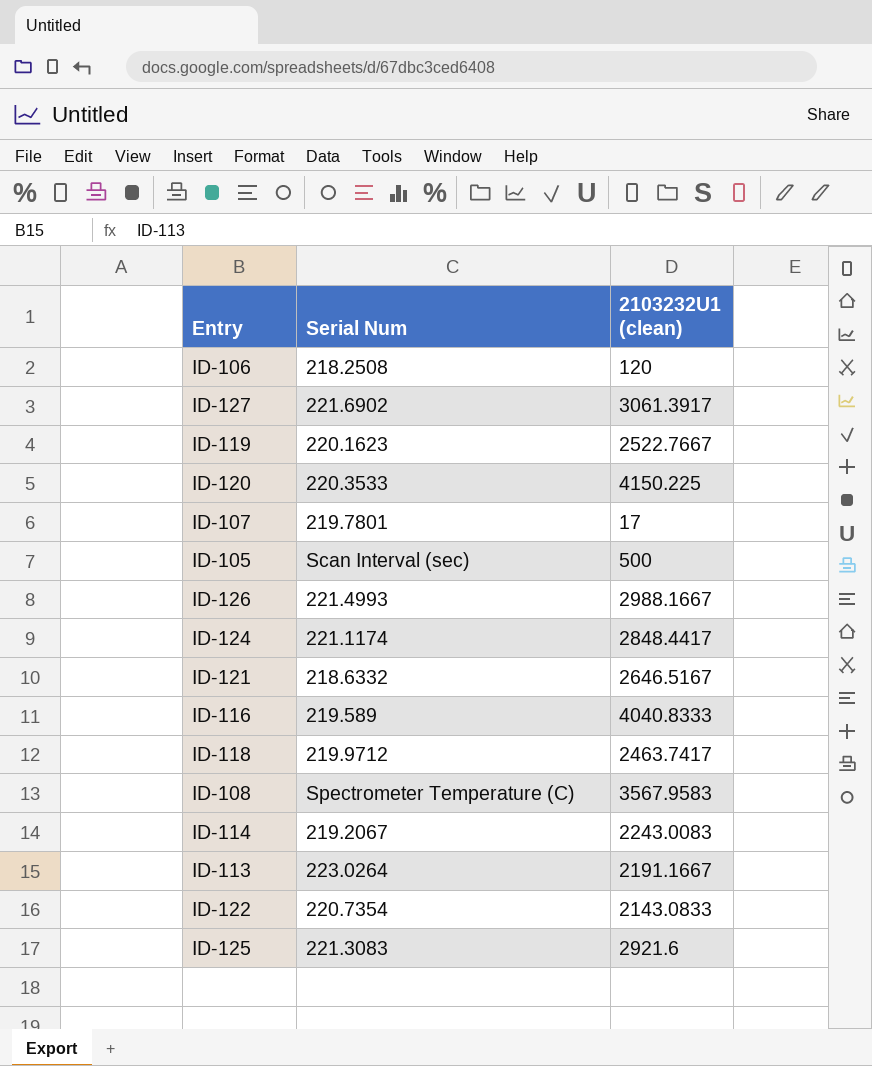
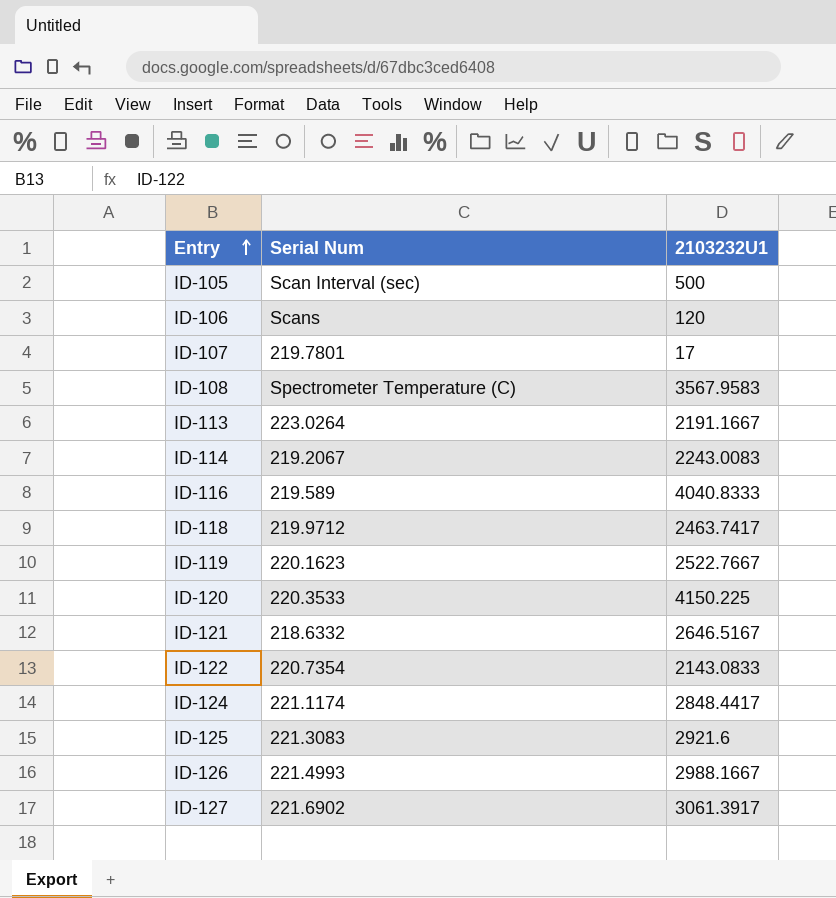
row order: none -> Entry ascending
column name: 2103232U1 (clean) -> 2103232U1
ID-106 | Serial Num: 218.2508 -> Scans

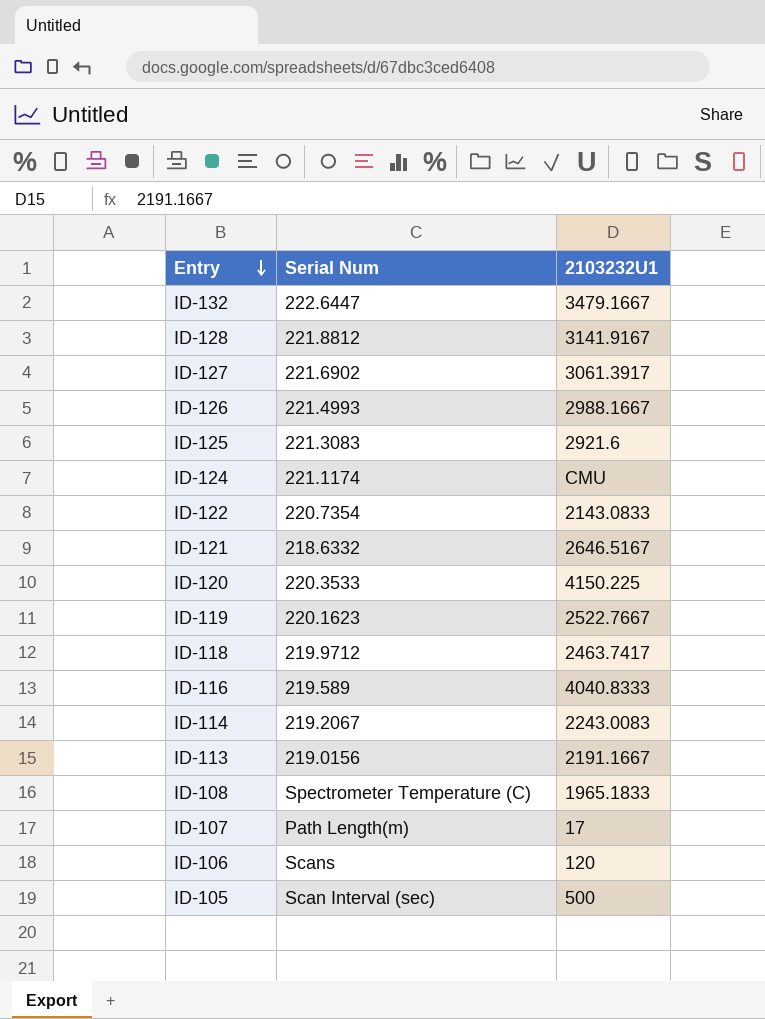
row order: Entry ascending -> Entry descending
row ID-132: none -> 222.6447 | 3479.1667
row ID-128: none -> 221.8812 | 3141.9167
ID-124 | 2103232U1: 2848.4417 -> CMU
ID-113 | Serial Num: 223.0264 -> 219.0156
ID-108 | 2103232U1: 3567.9583 -> 1965.1833
ID-107 | Serial Num: 219.7801 -> Path Length(m)

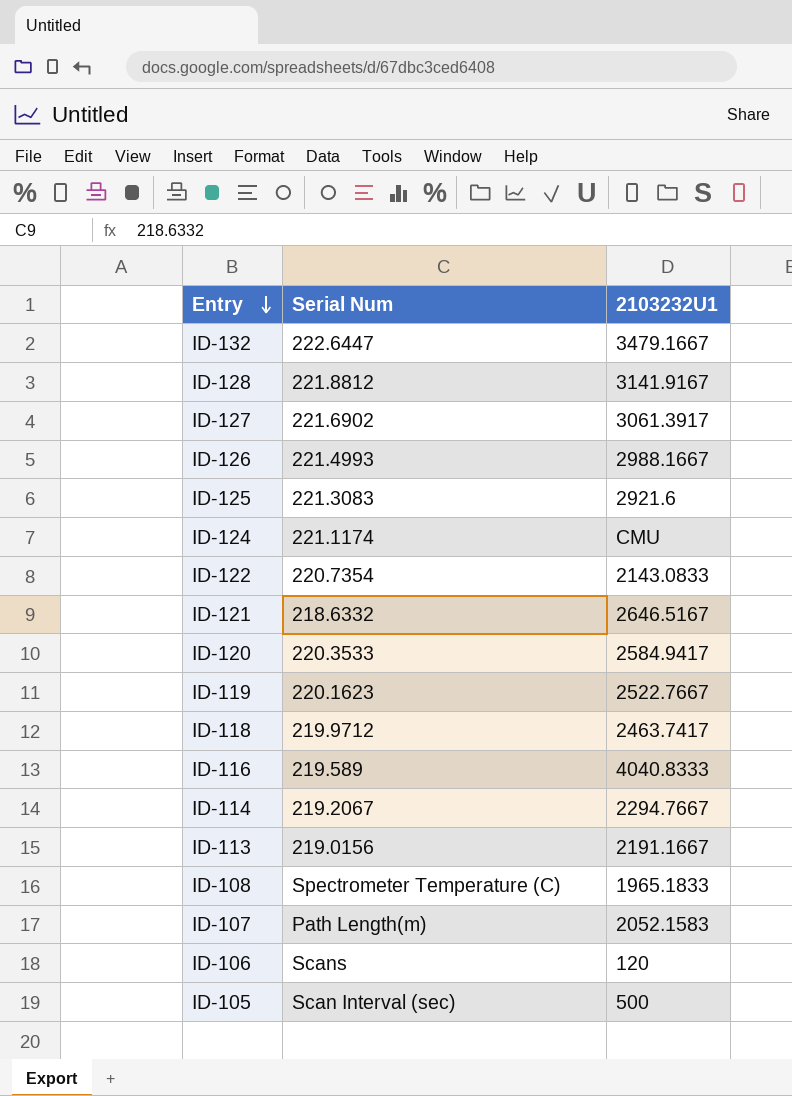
ID-120 | 2103232U1: 4150.225 -> 2584.9417
ID-114 | 2103232U1: 2243.0083 -> 2294.7667
ID-107 | 2103232U1: 17 -> 2052.1583

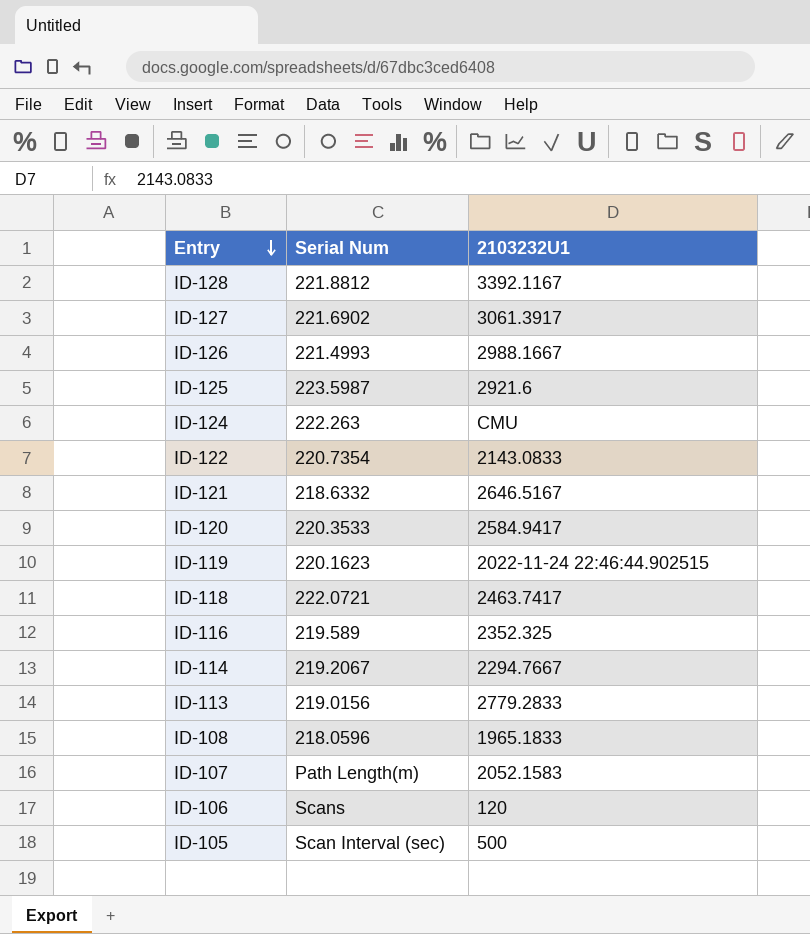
row ID-132: 222.6447 | 3479.1667 -> none
ID-128 | 2103232U1: 3141.9167 -> 3392.1167
ID-125 | Serial Num: 221.3083 -> 223.5987
ID-124 | Serial Num: 221.1174 -> 222.263
ID-119 | 2103232U1: 2522.7667 -> 2022-11-24 22:46:44.902515
ID-118 | Serial Num: 219.9712 -> 222.0721
ID-116 | 2103232U1: 4040.8333 -> 2352.325
ID-113 | 2103232U1: 2191.1667 -> 2779.2833
ID-108 | Serial Num: Spectrometer Temperature (C) -> 218.0596

